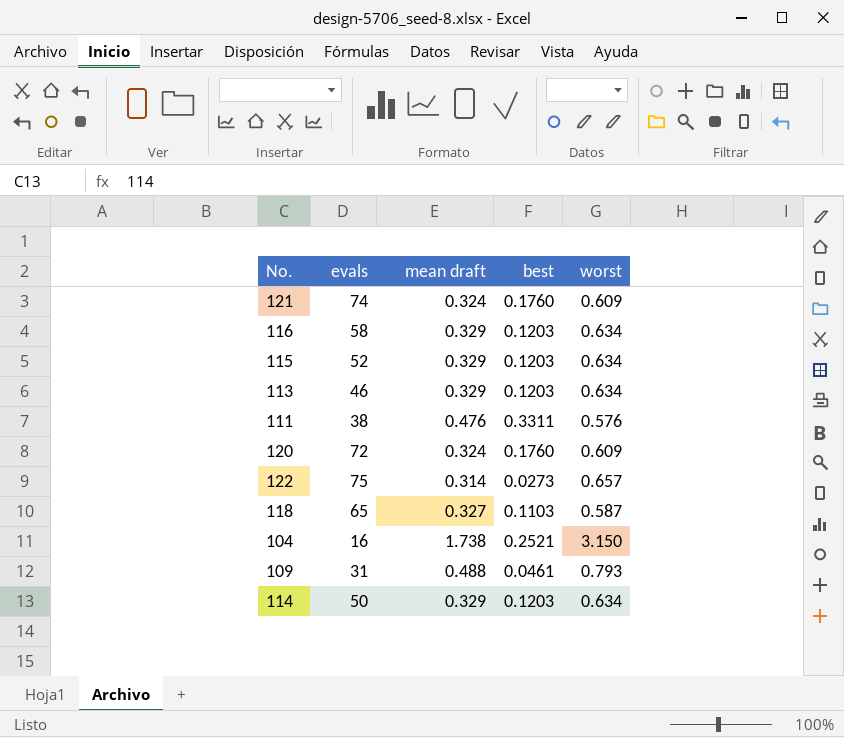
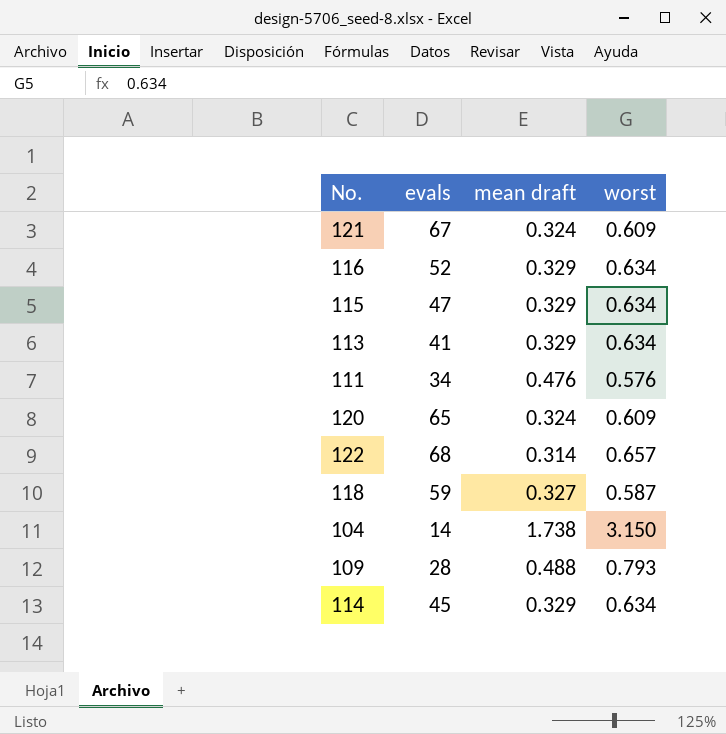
column best | position: 4 -> none
121 | evals: 74 -> 67
116 | evals: 58 -> 52
115 | evals: 52 -> 47
113 | evals: 46 -> 41
111 | evals: 38 -> 34
120 | evals: 72 -> 65
122 | evals: 75 -> 68
118 | evals: 65 -> 59
104 | evals: 16 -> 14
109 | evals: 31 -> 28
114 | evals: 50 -> 45

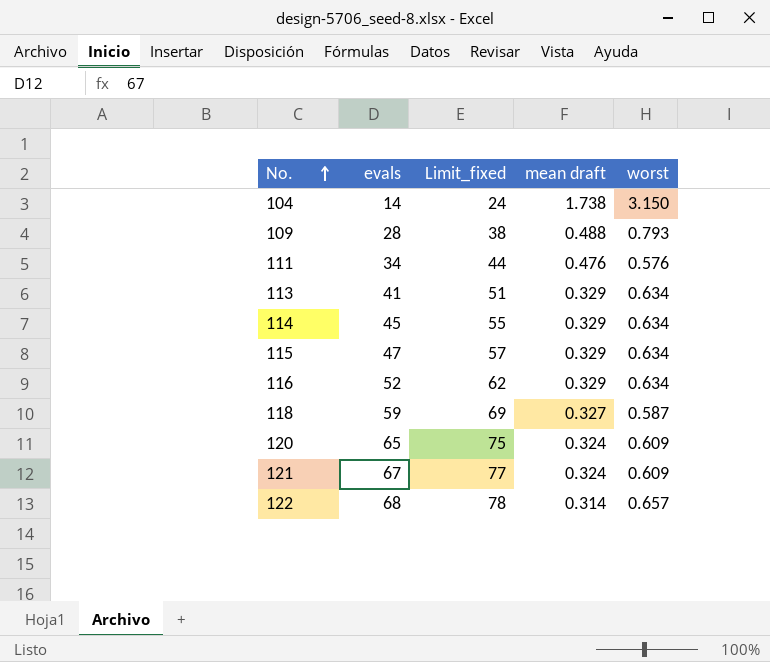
row order: none -> No. ascending
column Limit_fixed | formula: none -> [evals] + 10

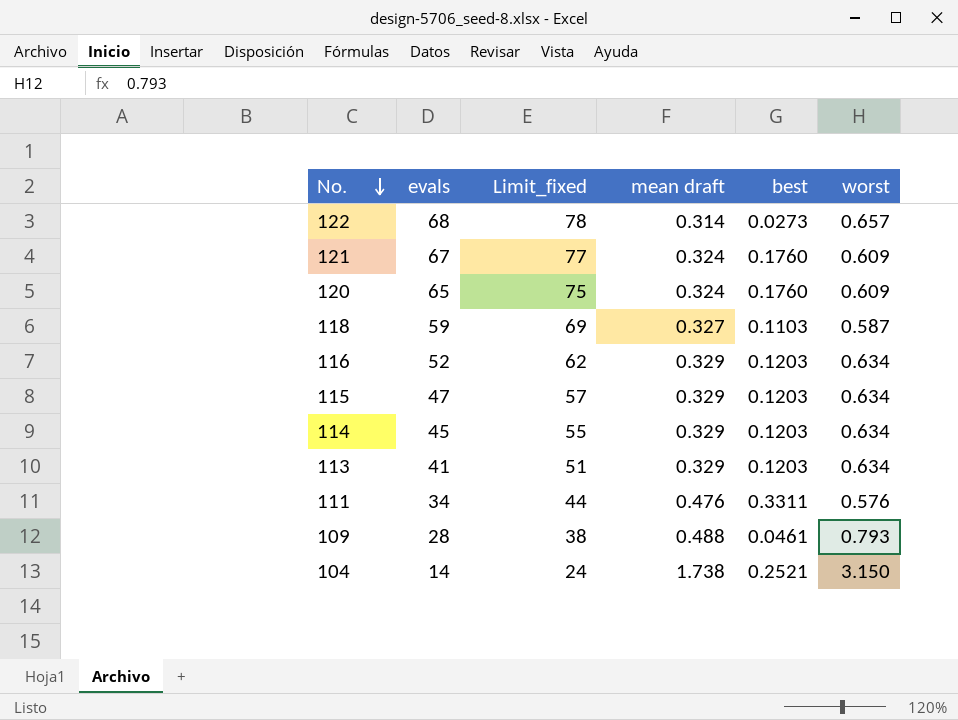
row order: No. ascending -> No. descending
column best | position: none -> 5

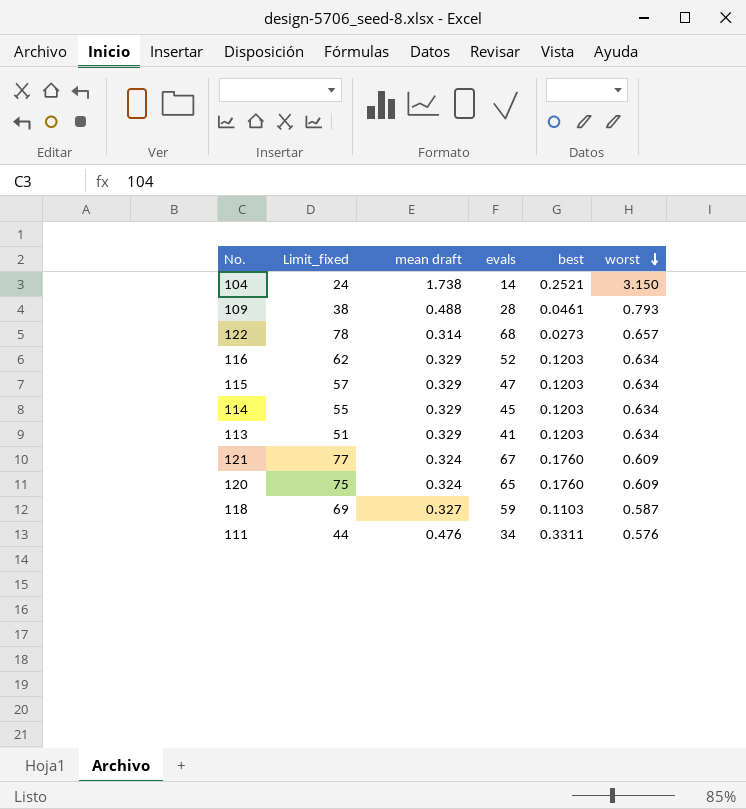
row order: No. descending -> worst descending
column evals | position: 2 -> 4

